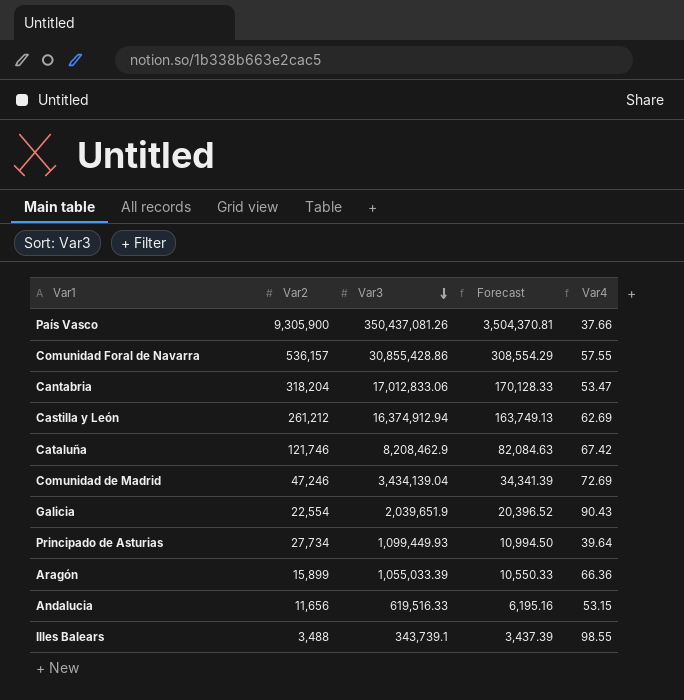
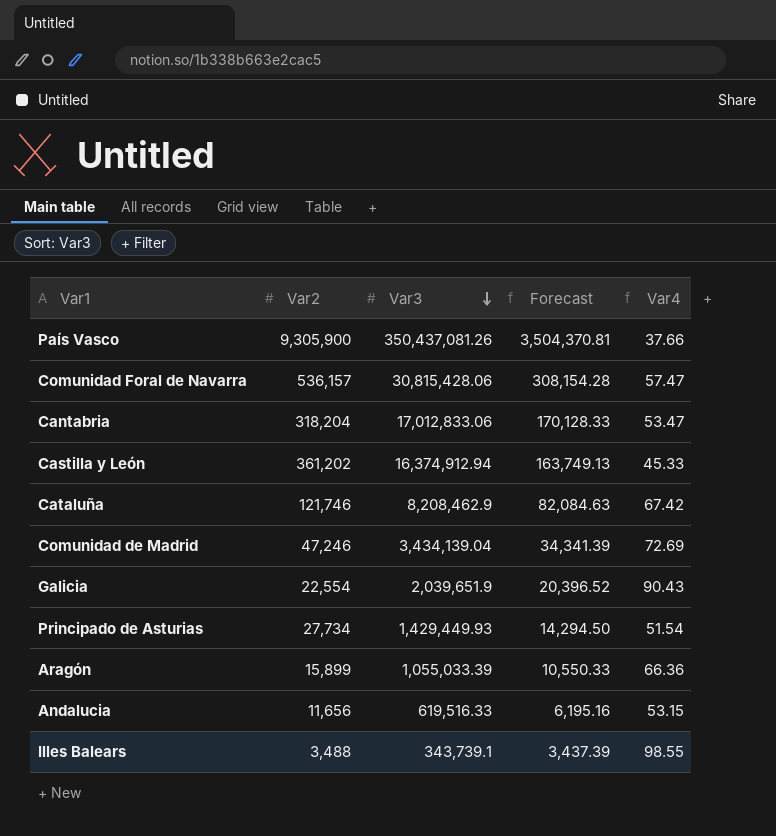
Comunidad Foral de Navarra | Var3: 30,855,428.86 -> 30,815,428.06
Comunidad Foral de Navarra | Forecast: 308,554.29 -> 308,154.28
Comunidad Foral de Navarra | Var4: 57.55 -> 57.47
Castilla y León | Var2: 261,212 -> 361,202
Castilla y León | Var4: 62.69 -> 45.33
Principado de Asturias | Var3: 1,099,449.93 -> 1,429,449.93
Principado de Asturias | Forecast: 10,994.50 -> 14,294.50
Principado de Asturias | Var4: 39.64 -> 51.54

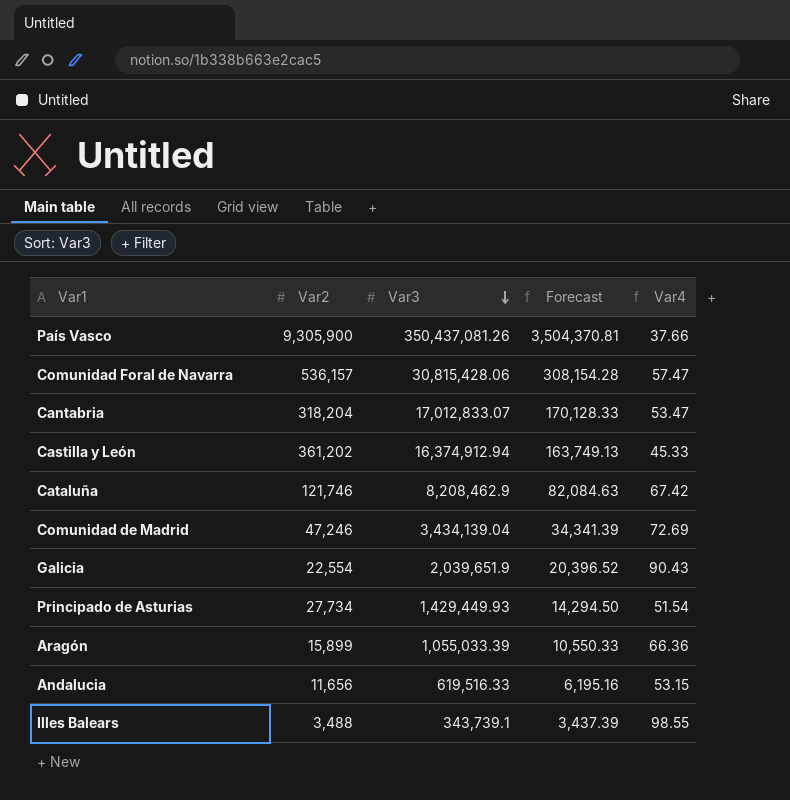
Cantabria | Var3: 17,012,833.06 -> 17,012,833.07

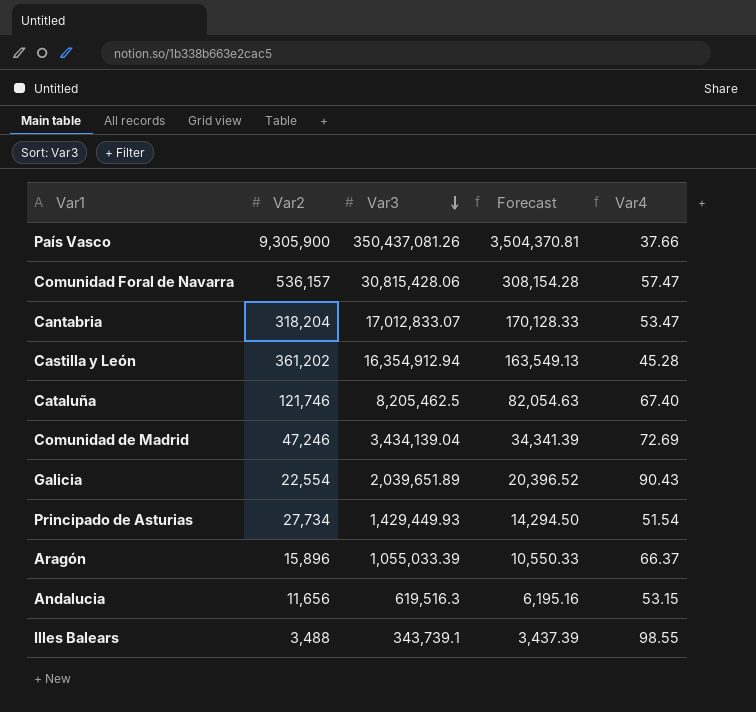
Castilla y León | Var3: 16,374,912.94 -> 16,354,912.94
Castilla y León | Forecast: 163,749.13 -> 163,549.13
Castilla y León | Var4: 45.33 -> 45.28
Cataluña | Var3: 8,208,462.9 -> 8,205,462.5
Cataluña | Forecast: 82,084.63 -> 82,054.63
Cataluña | Var4: 67.42 -> 67.40
Galicia | Var3: 2,039,651.9 -> 2,039,651.89
Aragón | Var2: 15,899 -> 15,896
Aragón | Var4: 66.36 -> 66.37
Andalucia | Var3: 619,516.33 -> 619,516.3

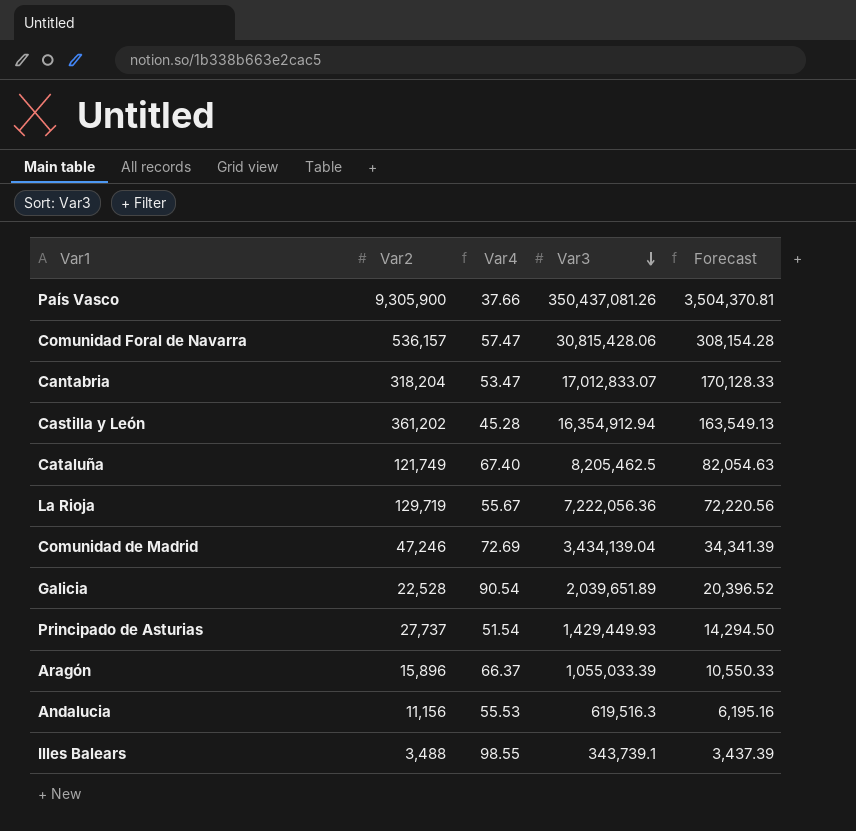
column Var4 | position: 5 -> 3
Cataluña | Var2: 121,746 -> 121,749
row La Rioja: none -> 129,719 | 55.67 | 7,222,056.36 | 72,220.56
Galicia | Var2: 22,554 -> 22,528
Galicia | Var4: 90.43 -> 90.54
Principado de Asturias | Var2: 27,734 -> 27,737
Andalucia | Var2: 11,656 -> 11,156
Andalucia | Var4: 53.15 -> 55.53

